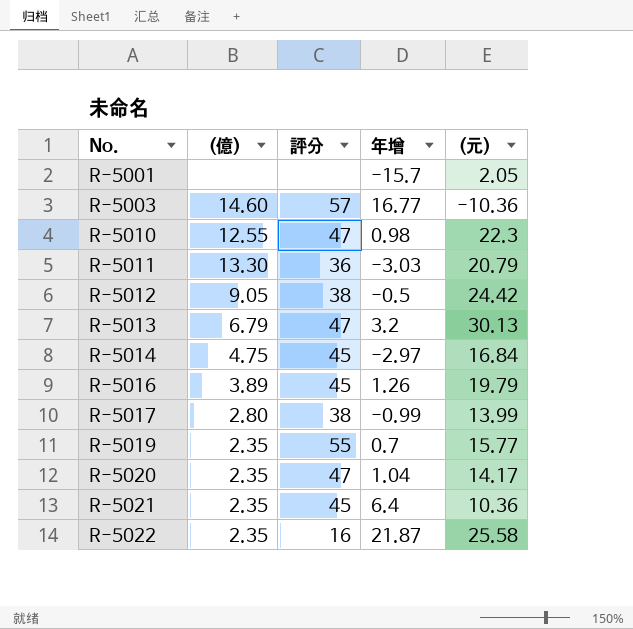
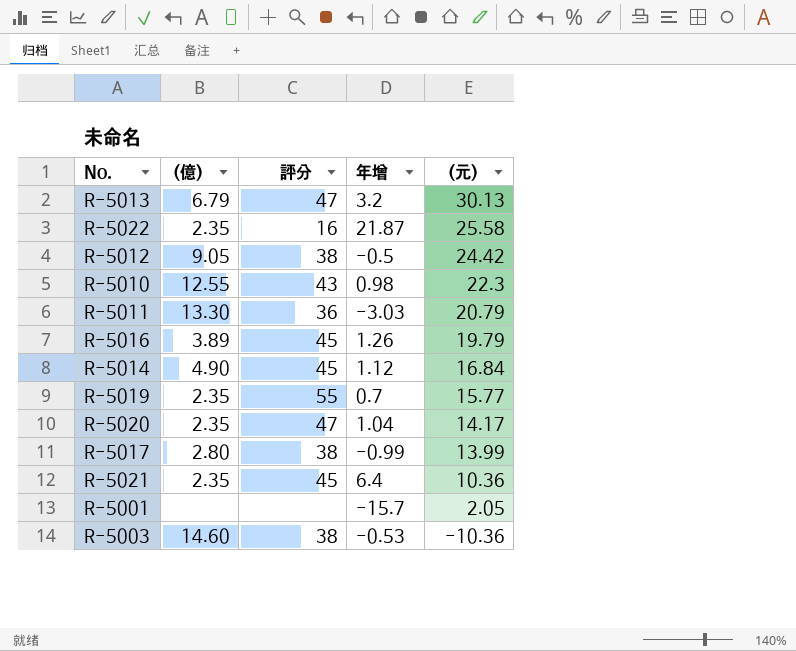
row order: No. ascending -> (元) descending
R-5010 | 評分: 47 -> 43
R-5014 | (億): 4.75 -> 4.90
R-5014 | 年增: -2.97 -> 1.12
R-5003 | 評分: 57 -> 38
R-5003 | 年增: 16.77 -> -0.53

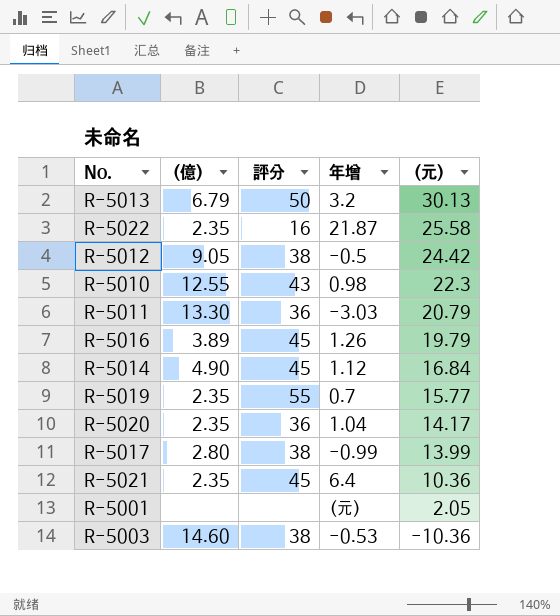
R-5013 | 評分: 47 -> 50
R-5020 | 評分: 47 -> 36
R-5001 | 年增: -15.7 -> (元)

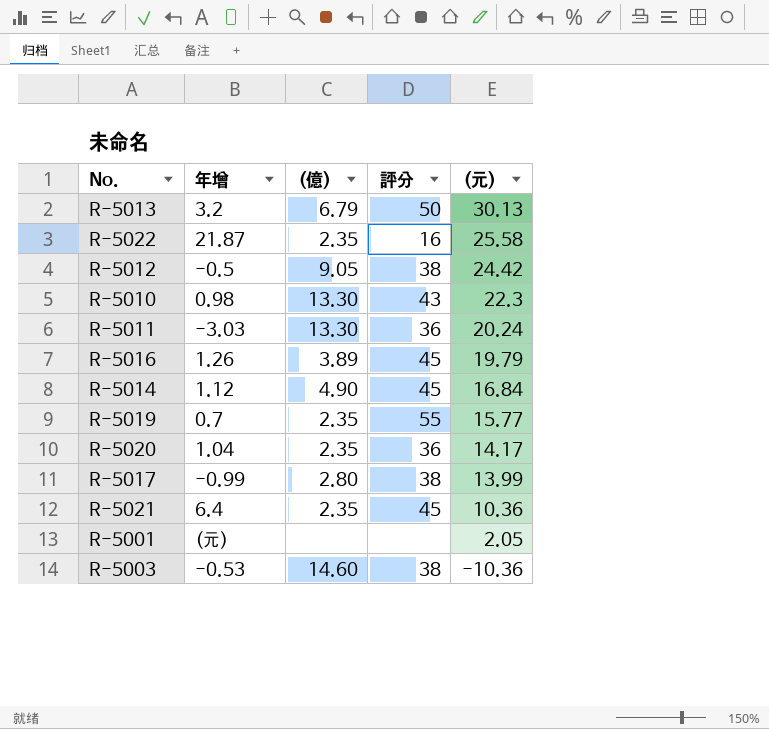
column 年增 | position: 4 -> 2
R-5010 | (億): 12.55 -> 13.30
R-5011 | (元): 20.79 -> 20.24

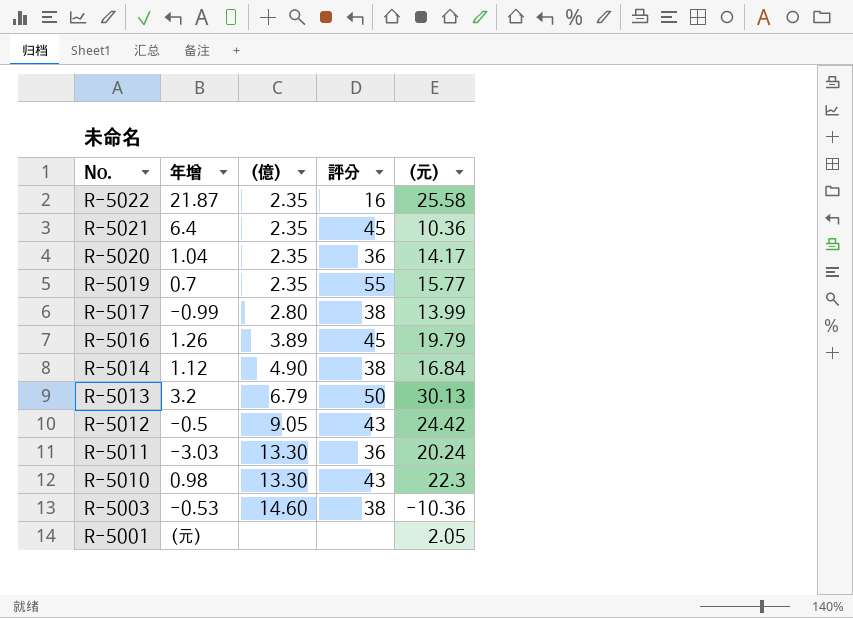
row order: (元) descending -> No. descending
R-5014 | 評分: 45 -> 38
R-5012 | 評分: 38 -> 43

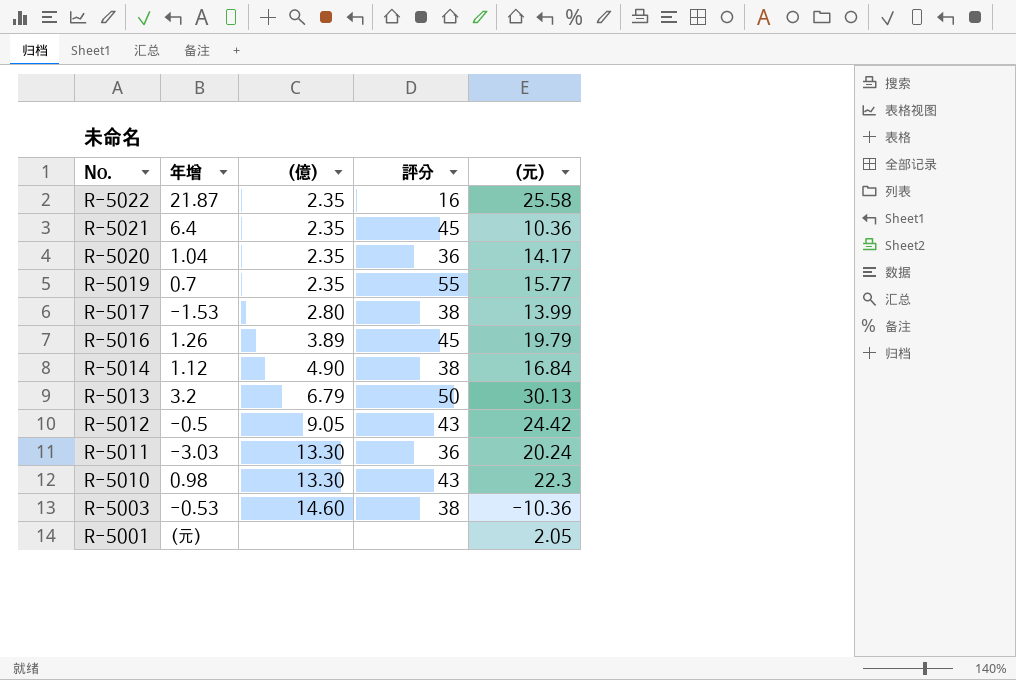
R-5017 | 年增: -0.99 -> -1.53

